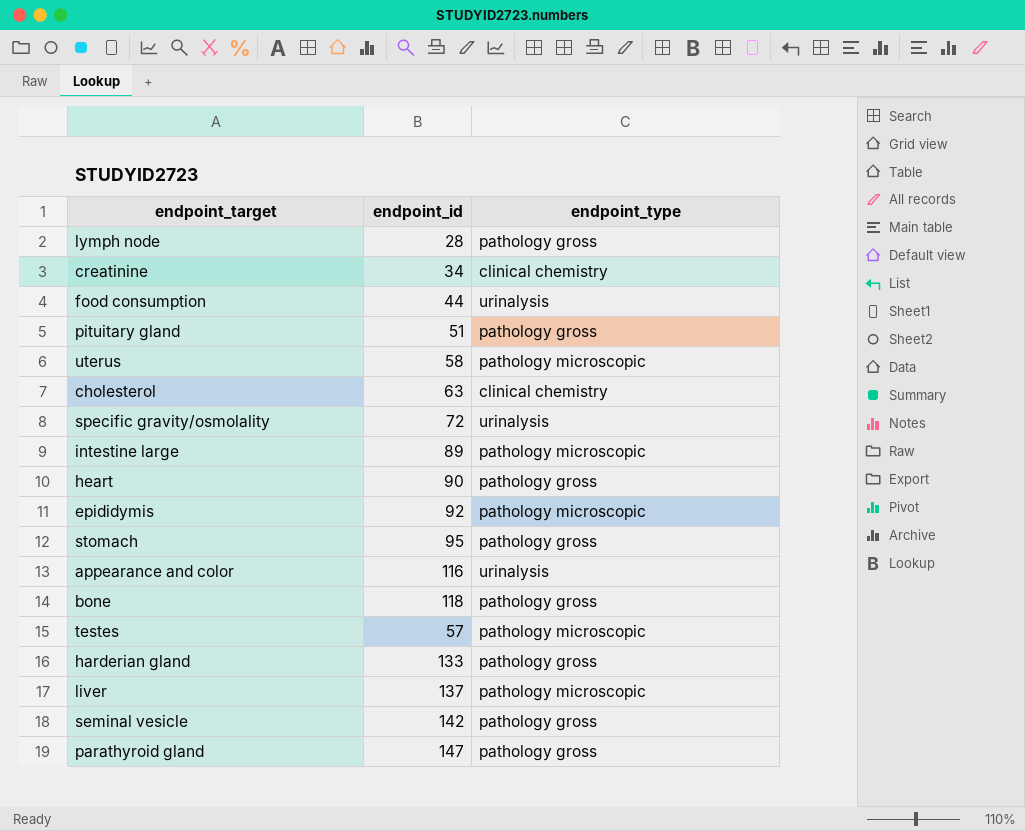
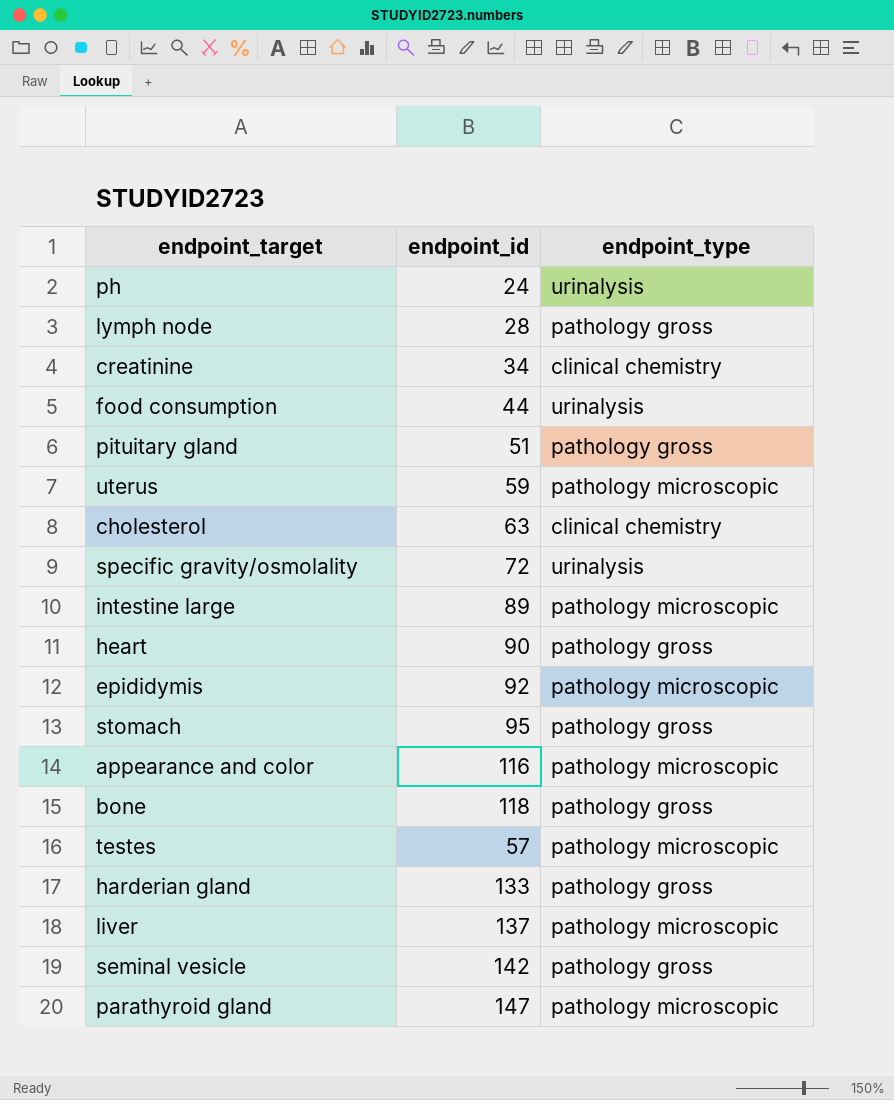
row ph: none -> 24 | urinalysis
uterus | endpoint_id: 58 -> 59
appearance and color | endpoint_type: urinalysis -> pathology microscopic
parathyroid gland | endpoint_type: pathology gross -> pathology microscopic

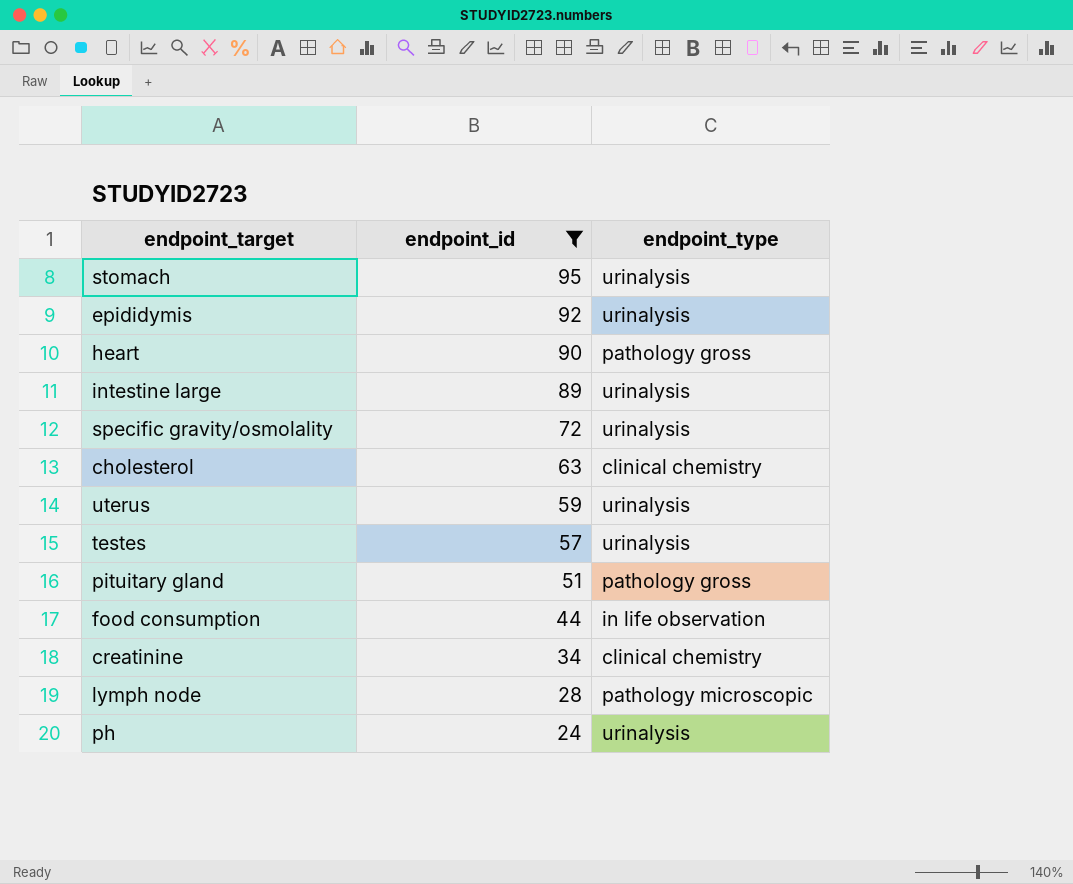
filter: none -> endpoint_id <= 95
row order: none -> endpoint_id descending
stomach | endpoint_type: pathology gross -> urinalysis
epididymis | endpoint_type: pathology microscopic -> urinalysis
intestine large | endpoint_type: pathology microscopic -> urinalysis
uterus | endpoint_type: pathology microscopic -> urinalysis
testes | endpoint_type: pathology microscopic -> urinalysis
food consumption | endpoint_type: urinalysis -> in life observation
lymph node | endpoint_type: pathology gross -> pathology microscopic

